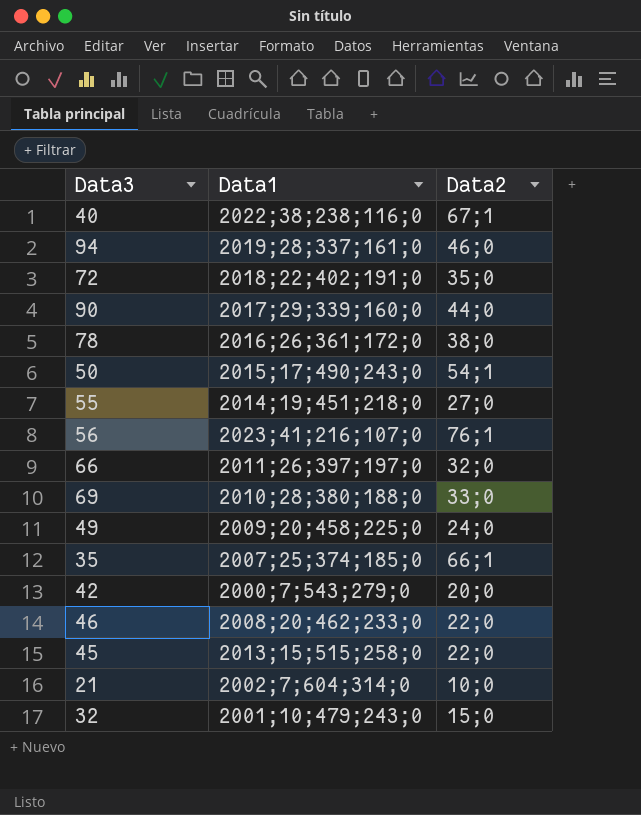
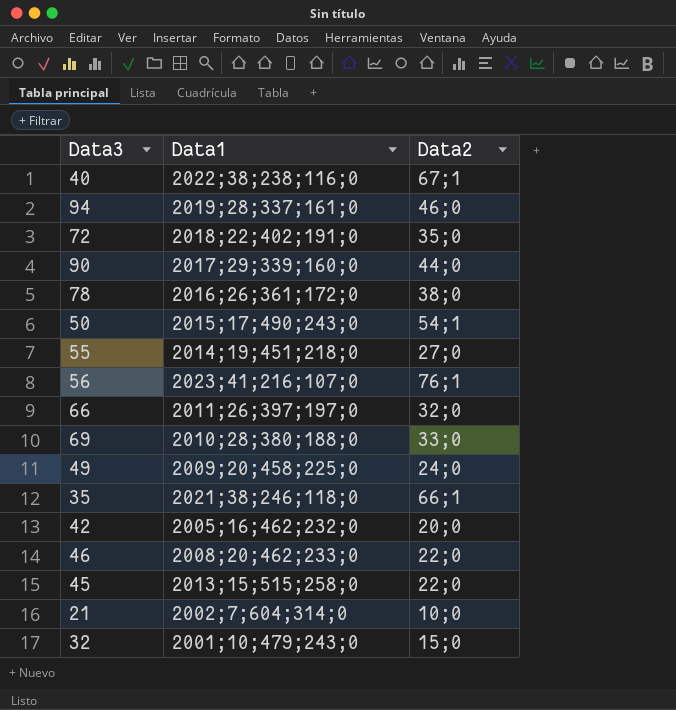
35 | Data1: 2007;25;374;185;0 -> 2021;38;246;118;0
42 | Data1: 2000;7;543;279;0 -> 2005;16;462;232;0

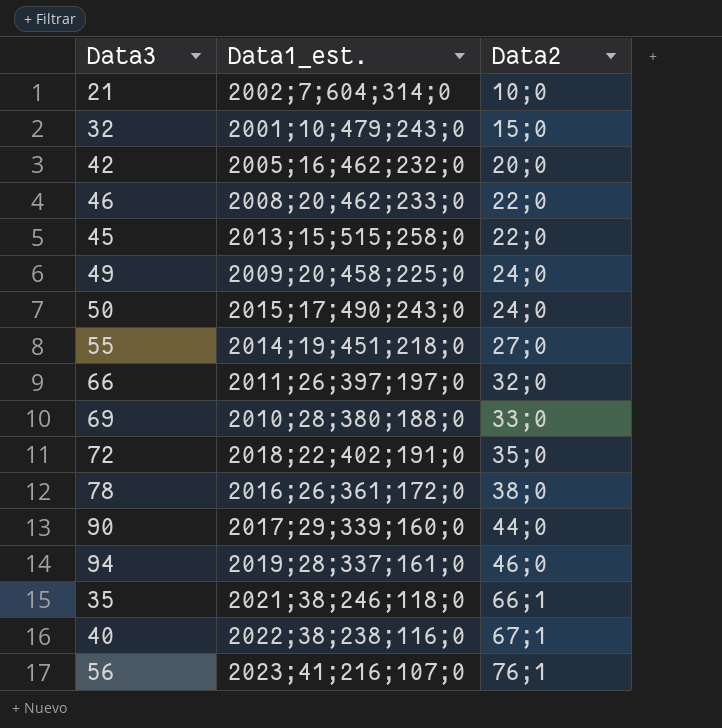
row order: none -> Data2 ascending
column name: Data1 -> Data1_est.
50 | Data2: 54;1 -> 24;0

